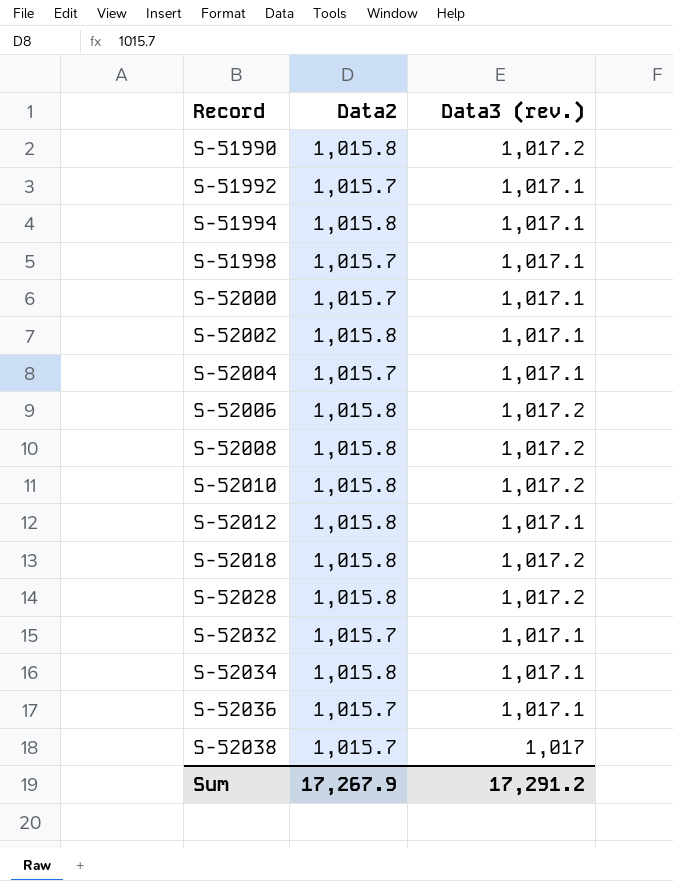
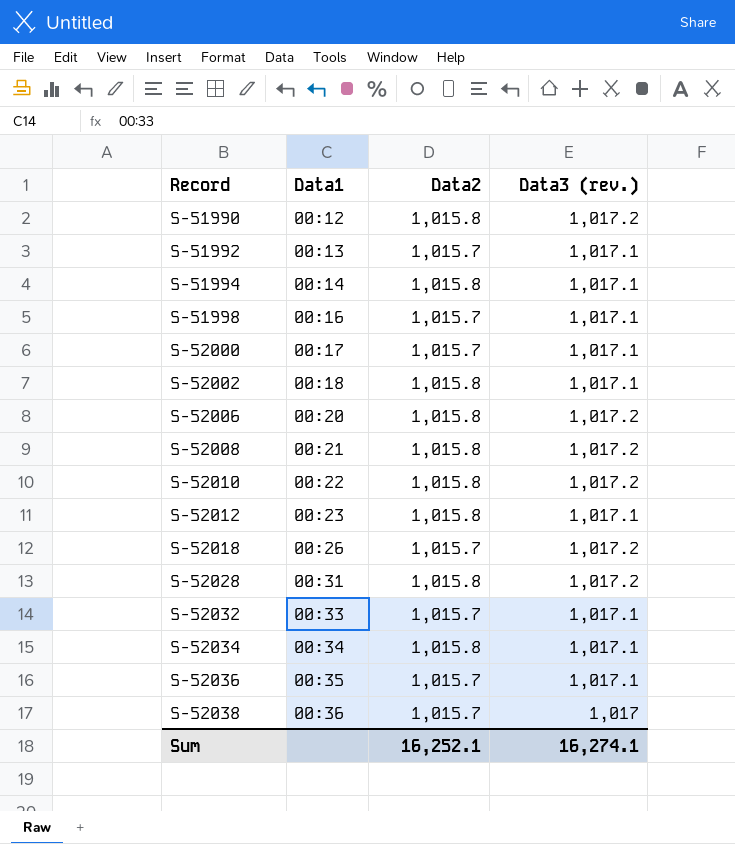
column Data1 | position: none -> 2
row S-52004: 1,015.7 | 1,017.1 -> none
S-52018 | Data2: 1,015.8 -> 1,015.7
Sum | Data2: 17,267.9 -> 16,252.1
Sum | Data3 (rev.): 17,291.2 -> 16,274.1

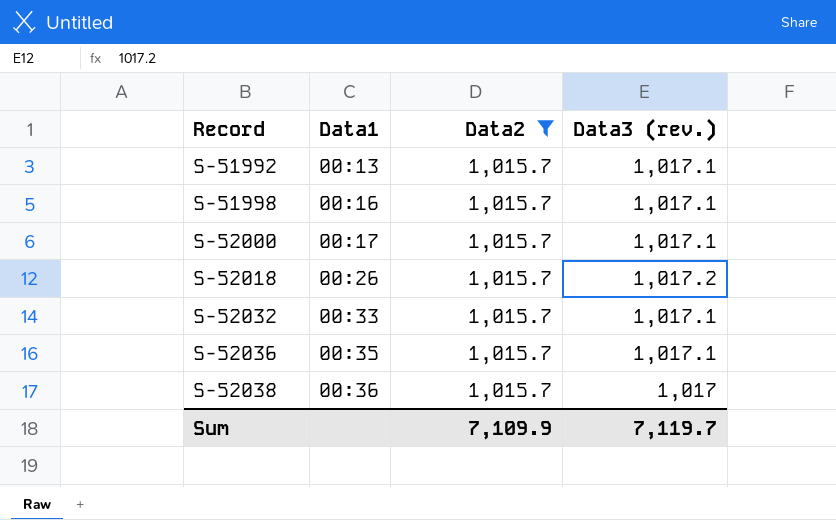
filter: none -> Data2 = 1,015.7
Sum | Data2: 16,252.1 -> 7,109.9
Sum | Data3 (rev.): 16,274.1 -> 7,119.7

